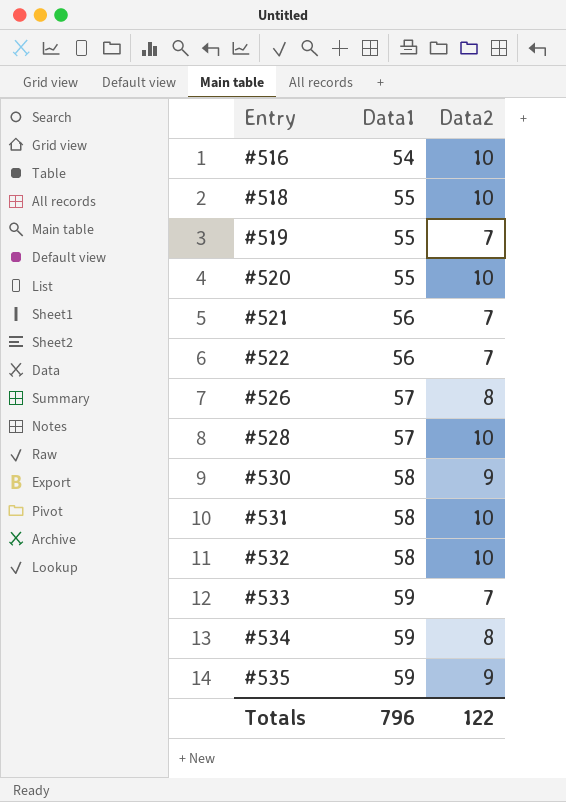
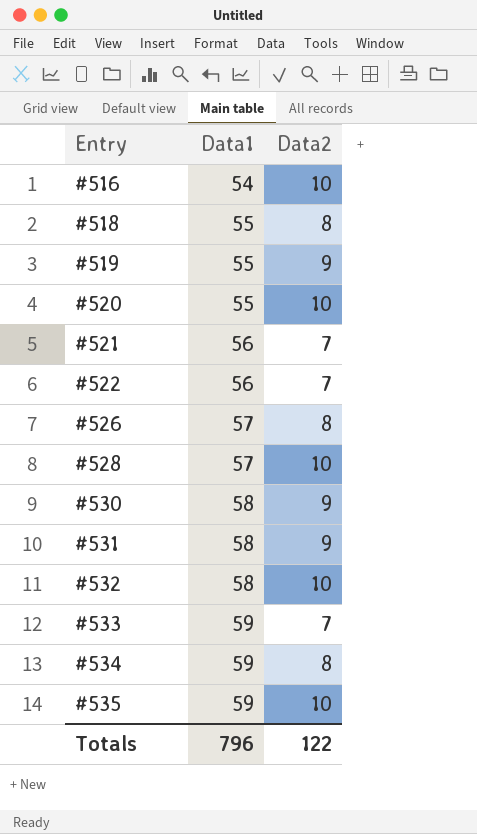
#518 | Data2: 10 -> 8
#519 | Data2: 7 -> 9
#531 | Data2: 10 -> 9
#535 | Data2: 9 -> 10

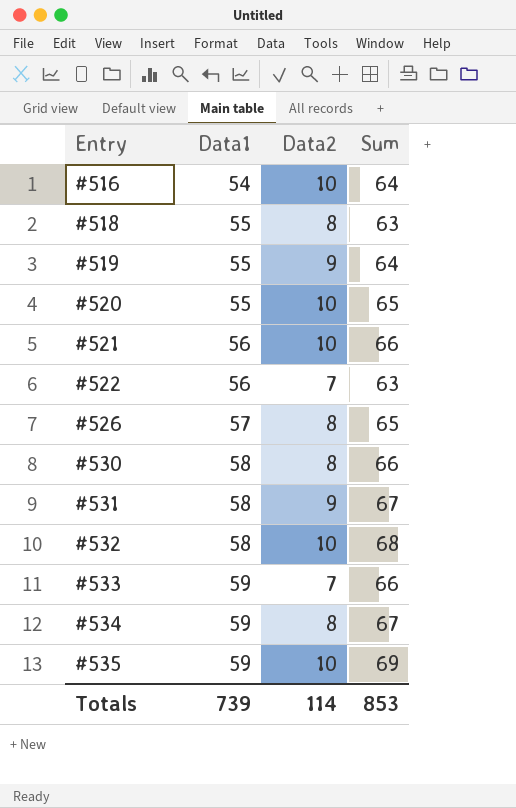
column Sum | formula: none -> [Data1] + [Data2]
row #528: 57 | 10 -> none
#521 | Data2: 7 -> 10
#530 | Data2: 9 -> 8
Totals | Data1: 796 -> 739
Totals | Data2: 122 -> 114

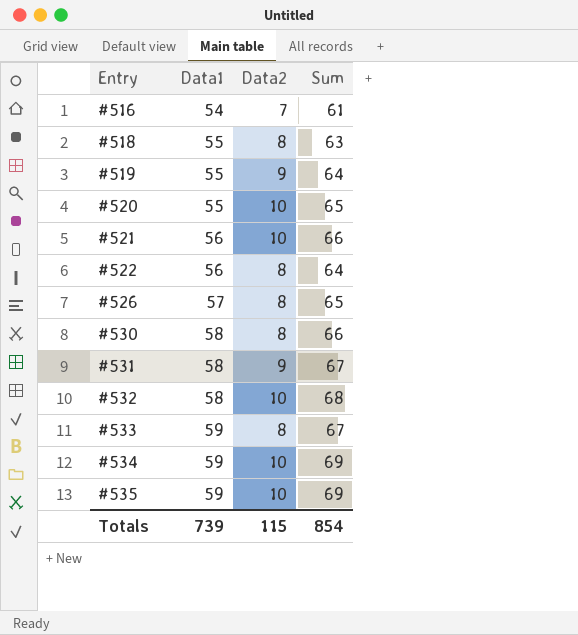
#516 | Data2: 10 -> 7
#516 | Sum: 64 -> 61
#522 | Data2: 7 -> 8
#522 | Sum: 63 -> 64
#533 | Data2: 7 -> 8
#533 | Sum: 66 -> 67
#534 | Data2: 8 -> 10
#534 | Sum: 67 -> 69
Totals | Data2: 114 -> 115
Totals | Sum: 853 -> 854

